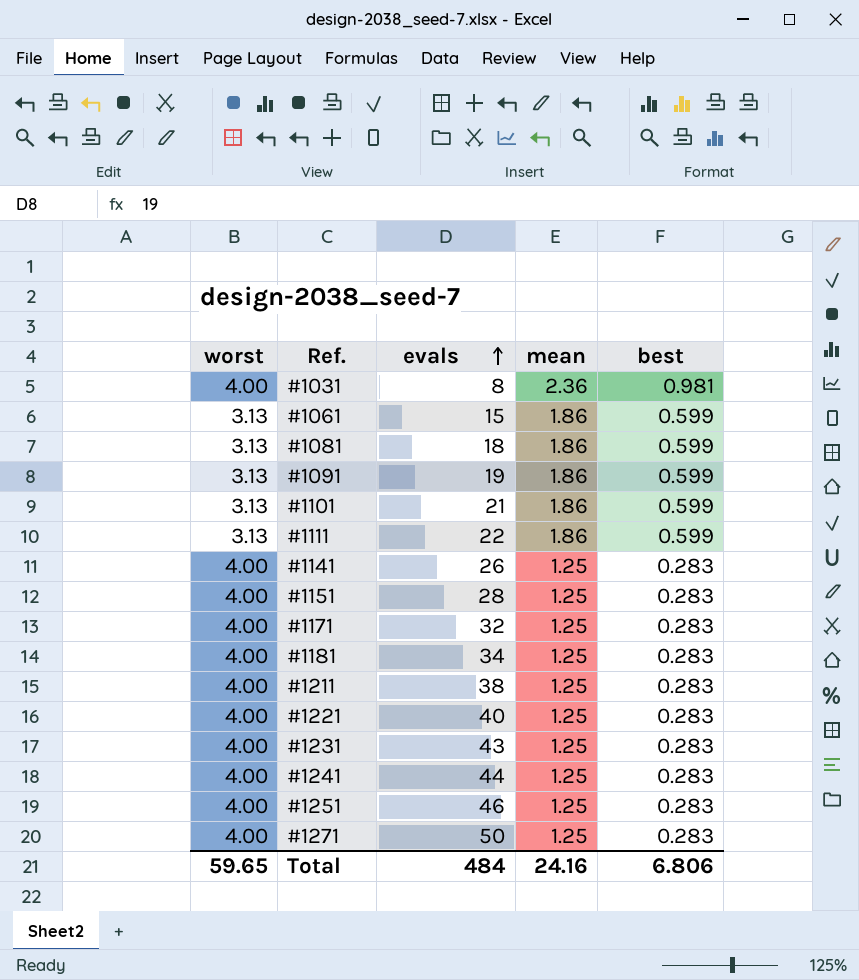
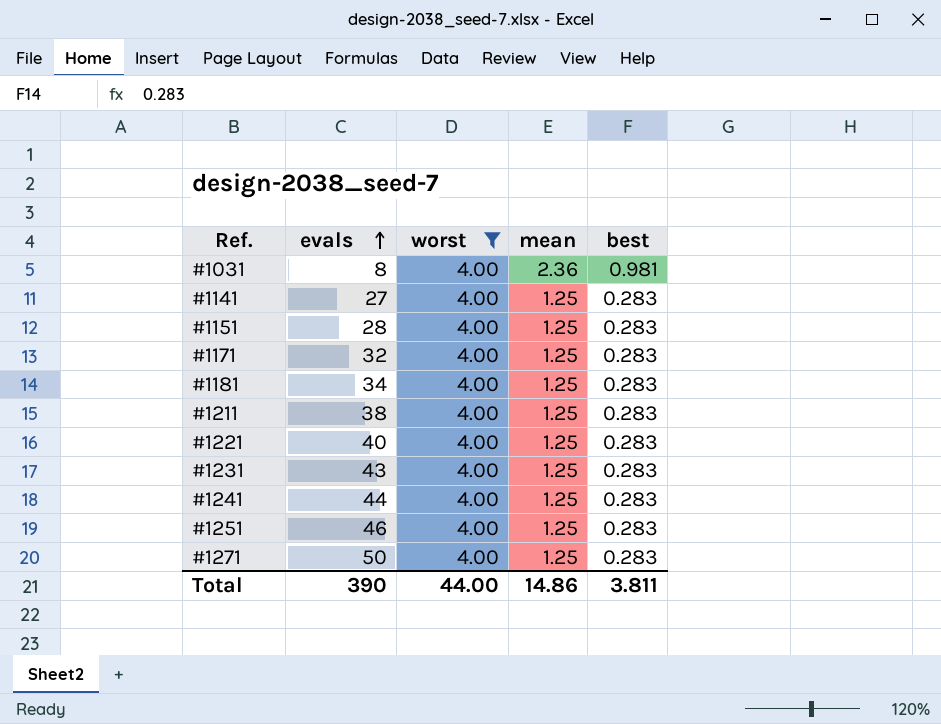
filter: none -> worst = 4.00
column worst | position: 1 -> 3
#1141 | evals: 26 -> 27
Total | evals: 484 -> 390
Total | worst: 59.65 -> 44.00
Total | mean: 24.16 -> 14.86
Total | best: 6.806 -> 3.811

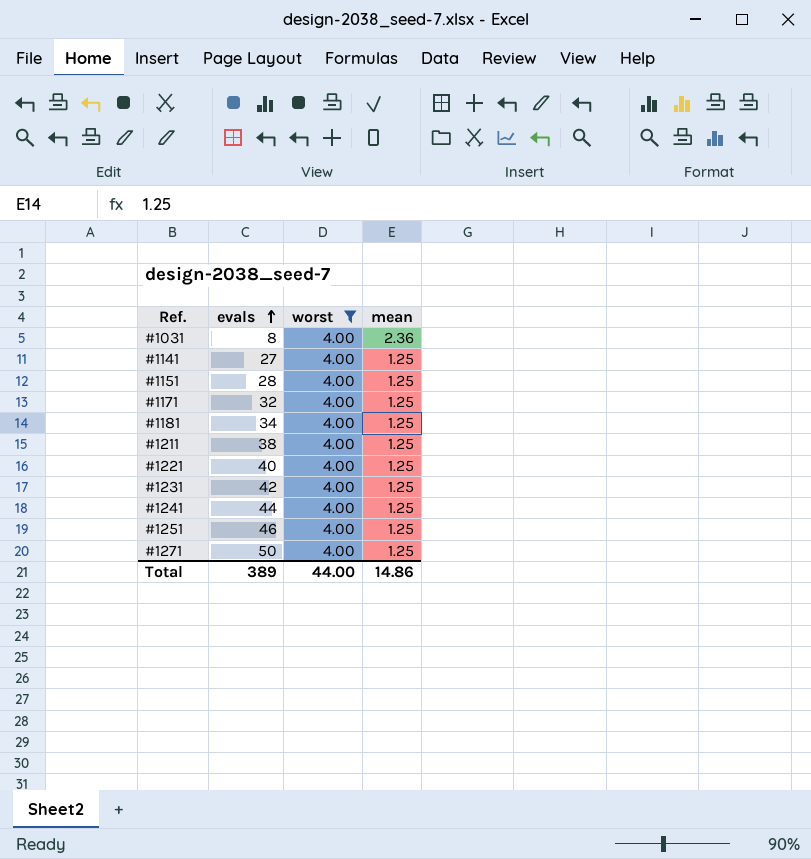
column best | position: 5 -> none
#1231 | evals: 43 -> 42
Total | evals: 390 -> 389

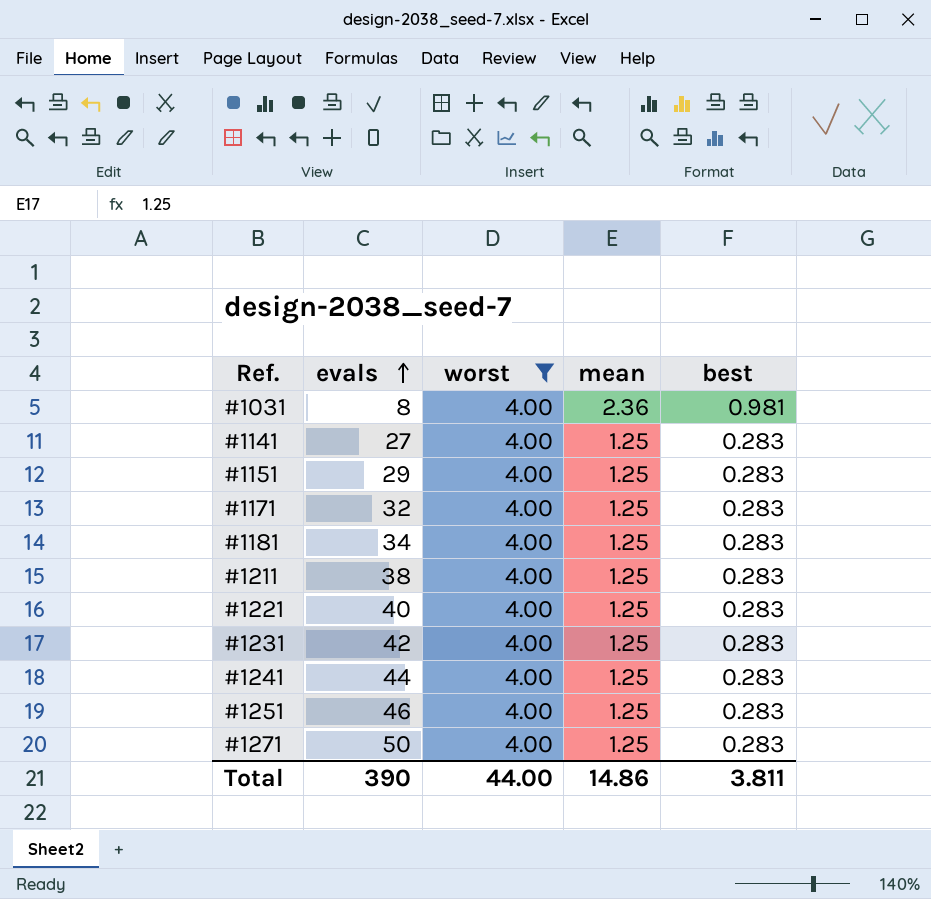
column best | position: none -> 5
#1151 | evals: 28 -> 29
Total | evals: 389 -> 390

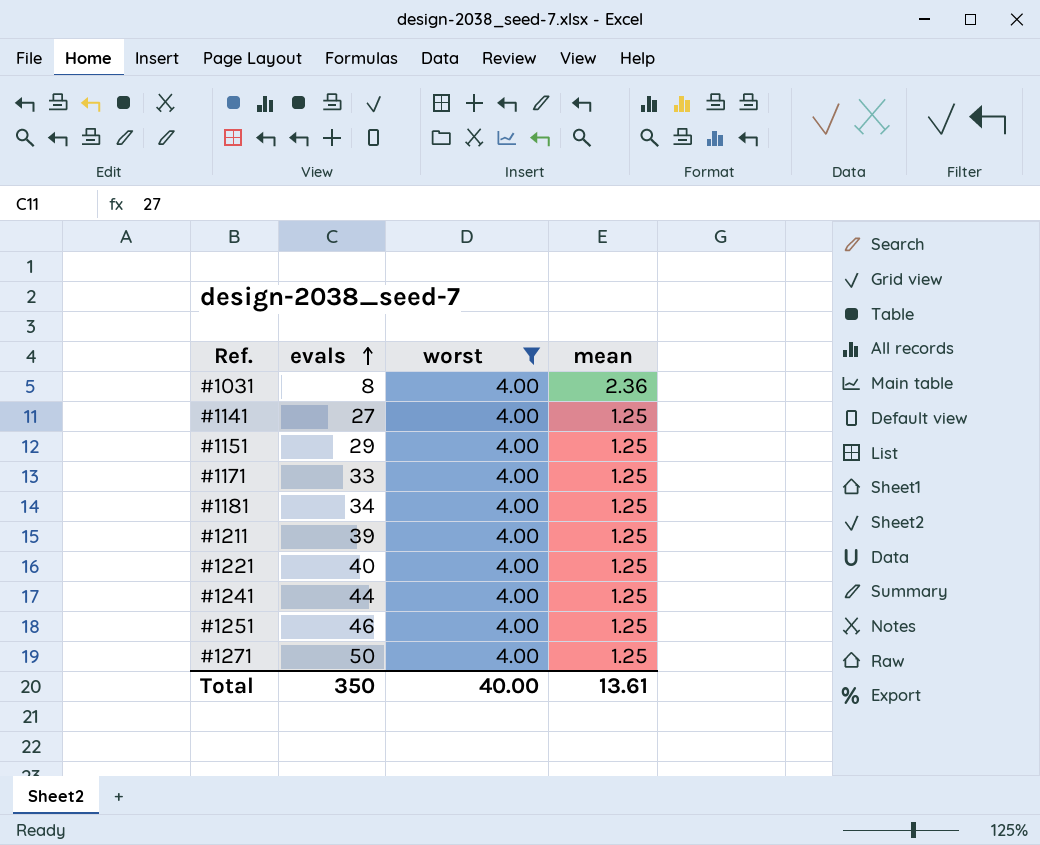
column best | position: 5 -> none
row #1231: 42 | 4.00 | 1.25 | 0.283 -> none
#1171 | evals: 32 -> 33
#1211 | evals: 38 -> 39
Total | evals: 390 -> 350
Total | worst: 44.00 -> 40.00
Total | mean: 14.86 -> 13.61

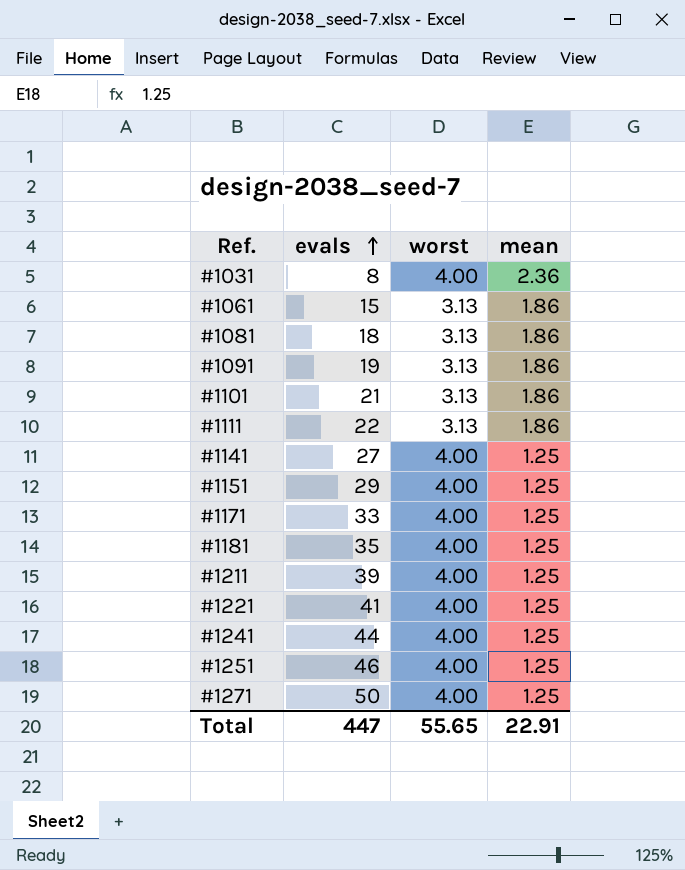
filter: worst = 4.00 -> none
#1181 | evals: 34 -> 35
#1221 | evals: 40 -> 41
Total | evals: 350 -> 447
Total | worst: 40.00 -> 55.65
Total | mean: 13.61 -> 22.91

